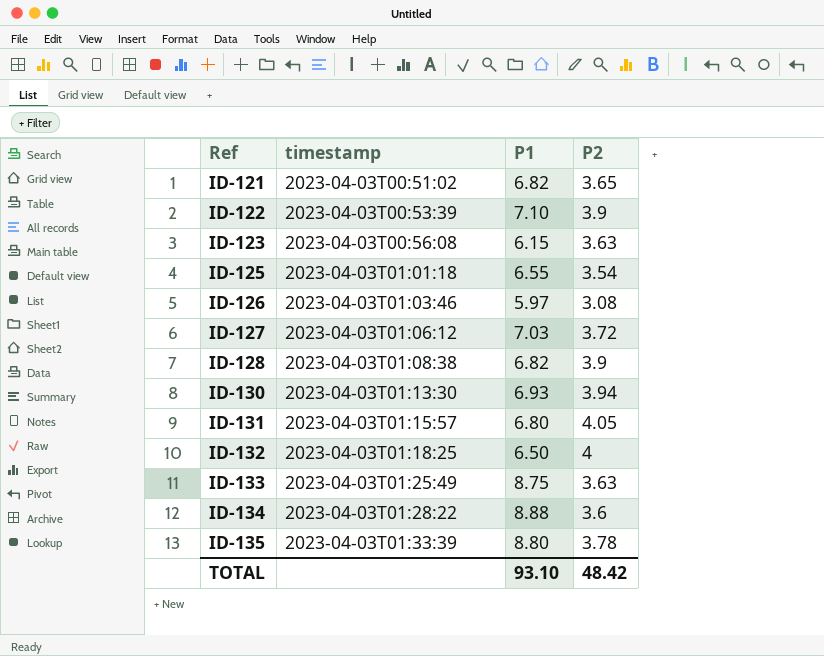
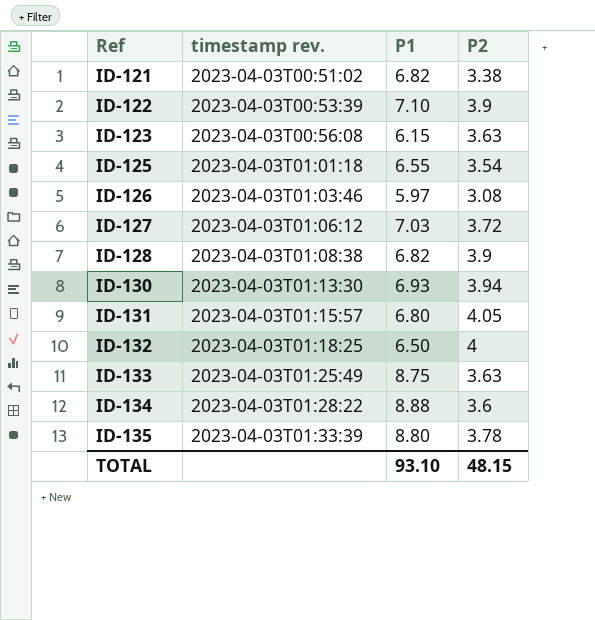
column name: timestamp -> timestamp rev.
ID-121 | P2: 3.65 -> 3.38
TOTAL | P2: 48.42 -> 48.15

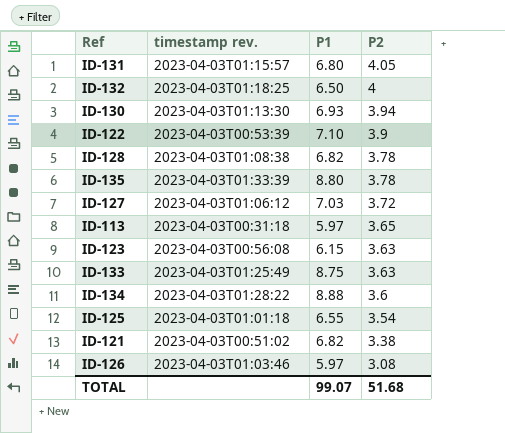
row order: Ref ascending -> P2 descending
ID-128 | P2: 3.9 -> 3.78
row ID-113: none -> 2023-04-03T00:31:18 | 5.97 | 3.65
TOTAL | P1: 93.10 -> 99.07
TOTAL | P2: 48.15 -> 51.68

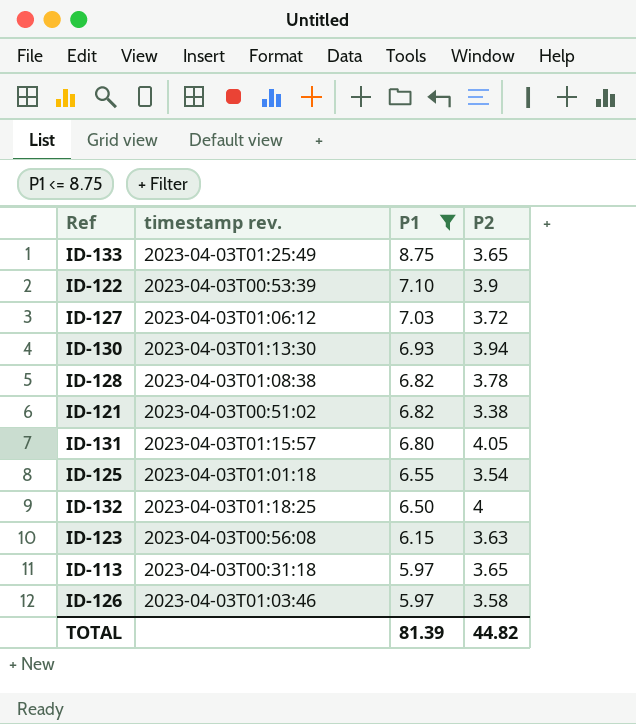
filter: none -> P1 <= 8.75
row order: P2 descending -> P1 descending
ID-133 | P2: 3.63 -> 3.65
ID-126 | P2: 3.08 -> 3.58
TOTAL | P1: 99.07 -> 81.39
TOTAL | P2: 51.68 -> 44.82

